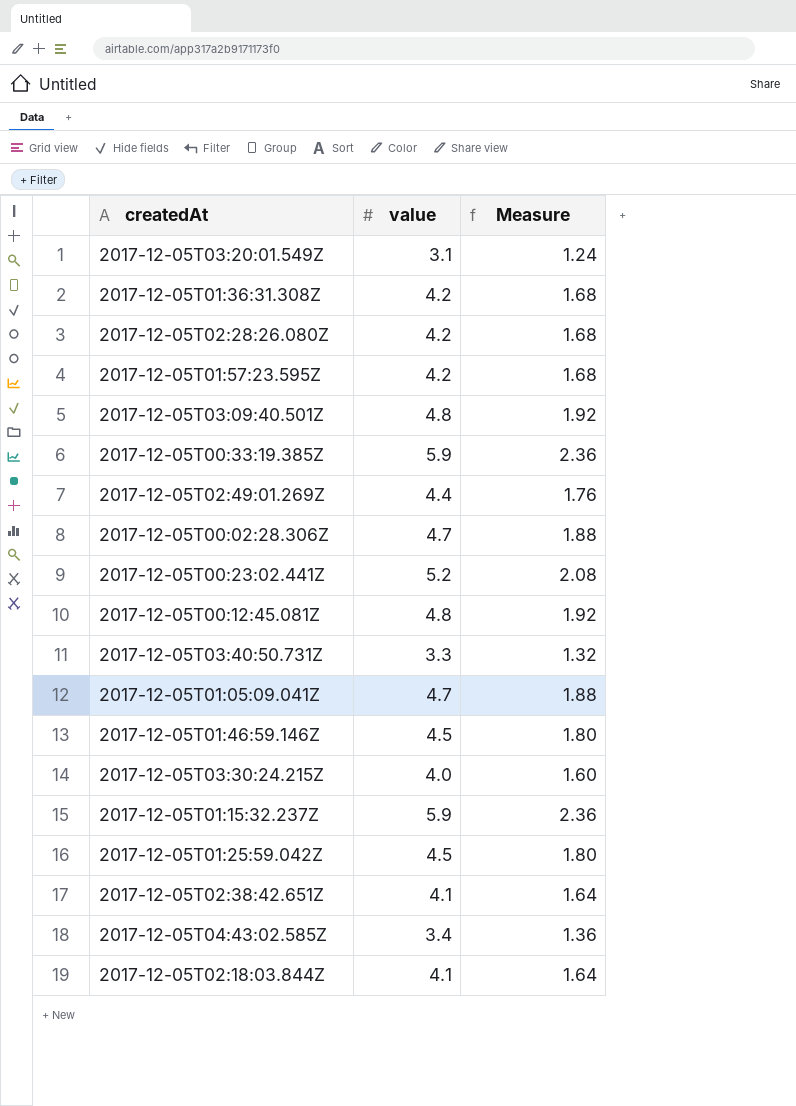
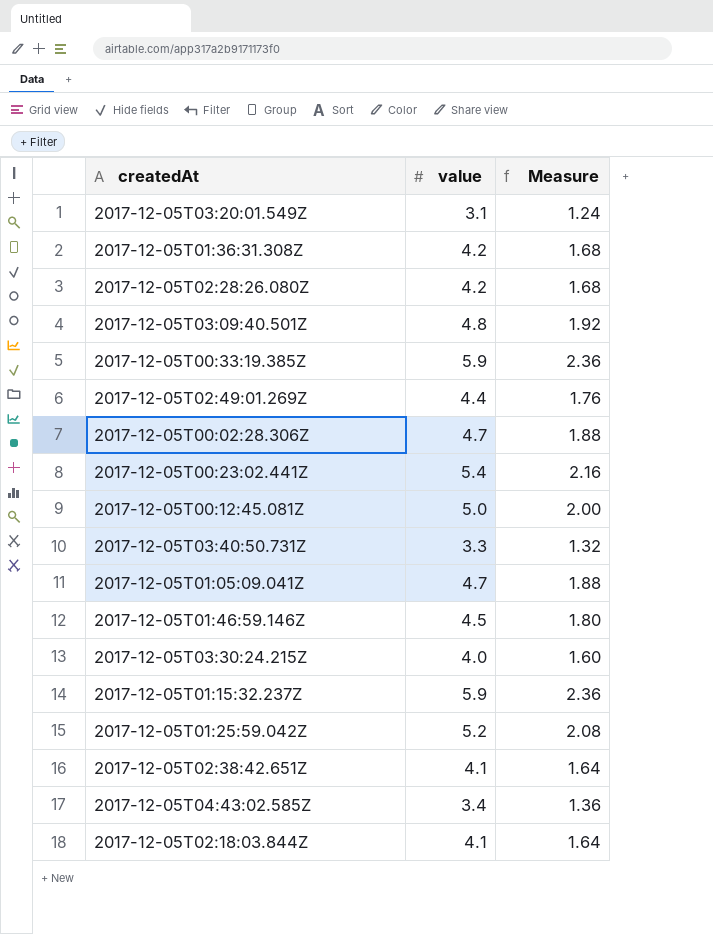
row 2017-12-05T01:57:23.595Z: 4.2 | 1.68 -> none
2017-12-05T00:23:02.441Z | value: 5.2 -> 5.4
2017-12-05T00:23:02.441Z | Measure: 2.08 -> 2.16
2017-12-05T00:12:45.081Z | value: 4.8 -> 5.0
2017-12-05T00:12:45.081Z | Measure: 1.92 -> 2.00
2017-12-05T01:25:59.042Z | value: 4.5 -> 5.2
2017-12-05T01:25:59.042Z | Measure: 1.80 -> 2.08

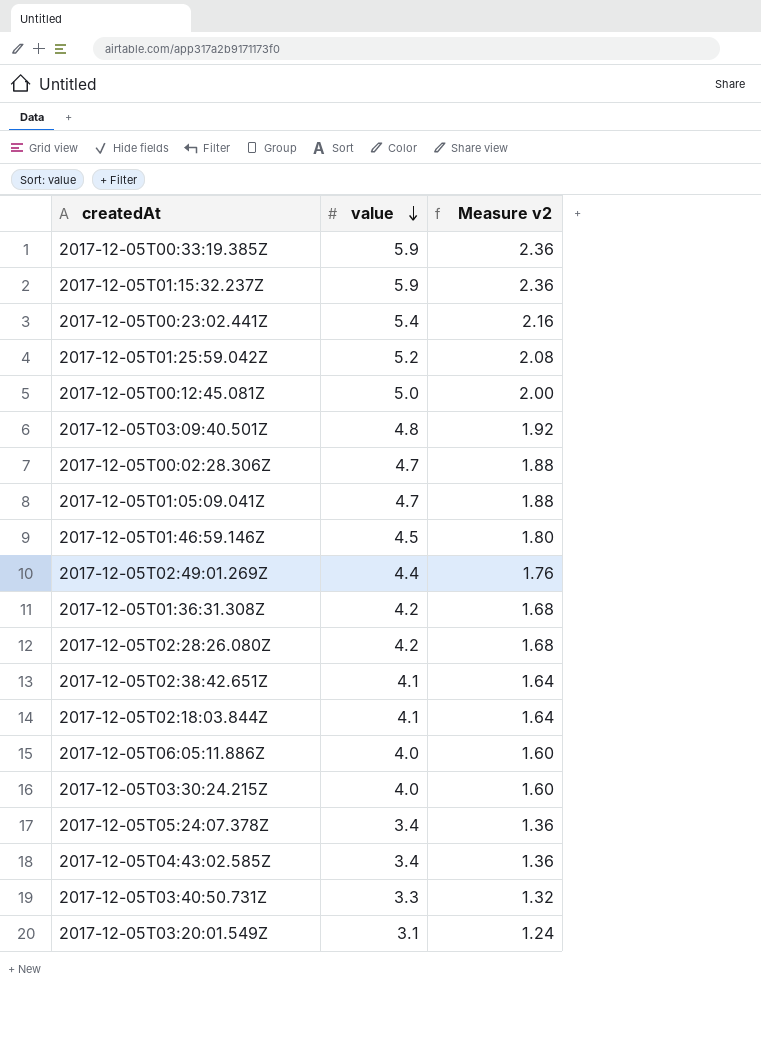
row order: none -> value descending
column name: Measure -> Measure v2
row 2017-12-05T06:05:11.886Z: none -> 4.0 | 1.60
row 2017-12-05T05:24:07.378Z: none -> 3.4 | 1.36

